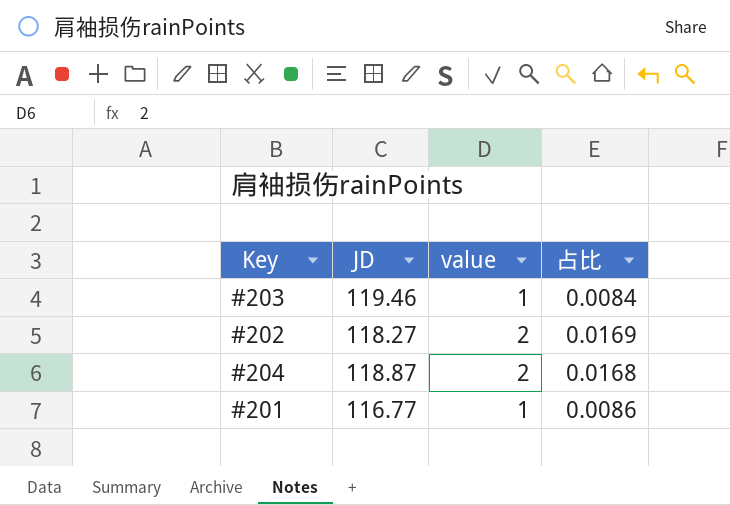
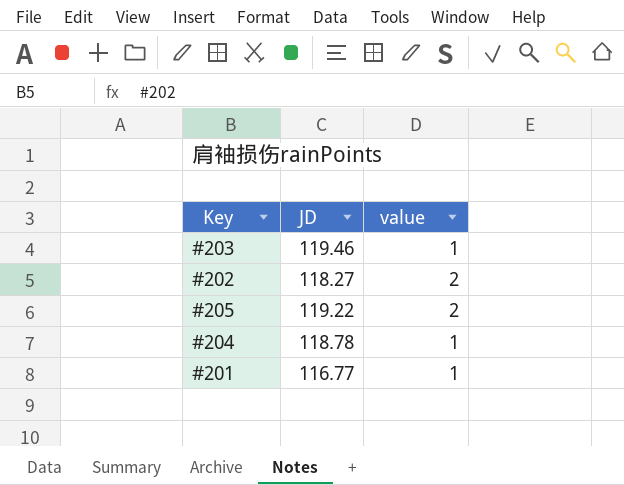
column 占比 | formula: [value] / [JD] -> none
row #205: none -> 119.22 | 2
#204 | JD: 118.87 -> 118.78
#204 | value: 2 -> 1

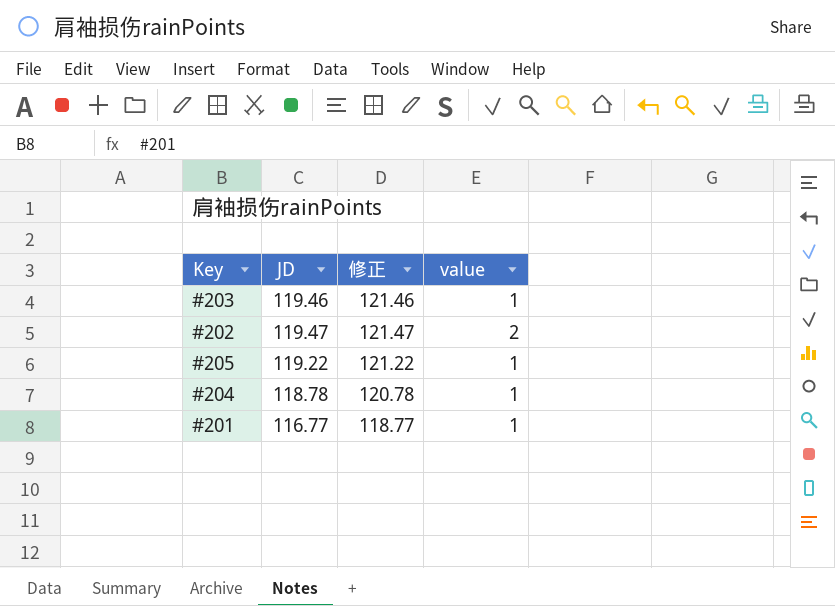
column 修正 | formula: none -> [JD] + 2
#202 | JD: 118.27 -> 119.47
#205 | value: 2 -> 1

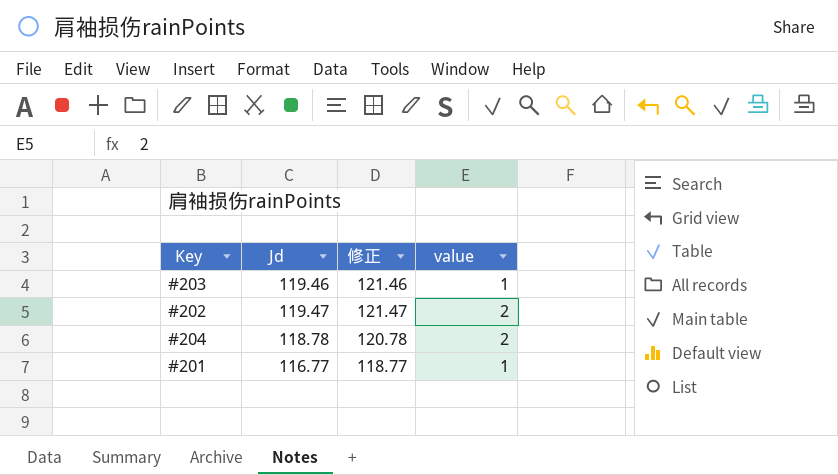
column name: JD -> Jd
row #205: 119.22 | 121.22 | 1 -> none
#204 | value: 1 -> 2

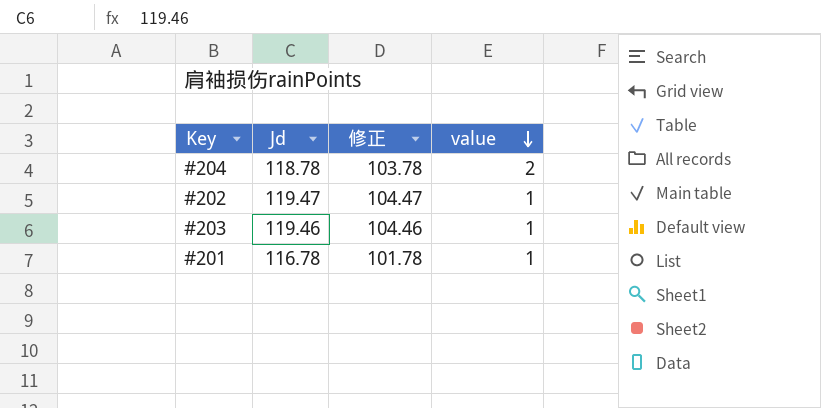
row order: none -> value descending
column 修正 | formula: [Jd] + 2 -> [Jd] - 15
#202 | value: 2 -> 1
#201 | Jd: 116.77 -> 116.78

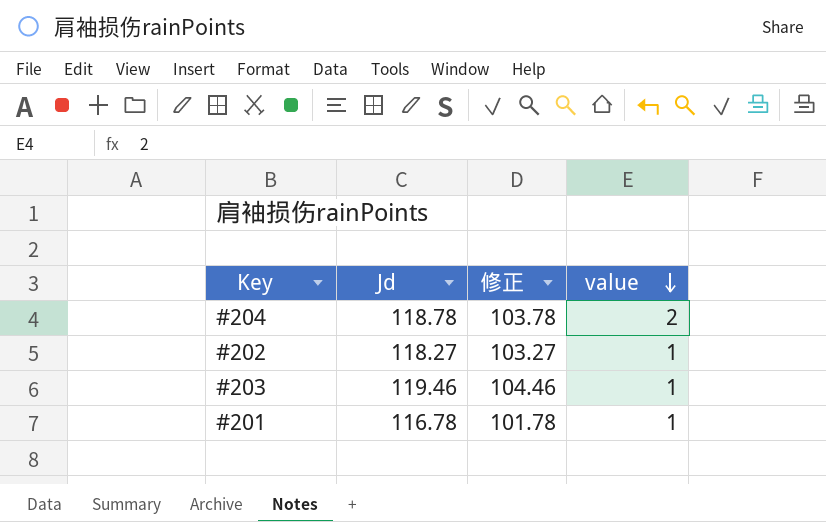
#202 | Jd: 119.47 -> 118.27
#202 | 修正: 104.47 -> 103.27

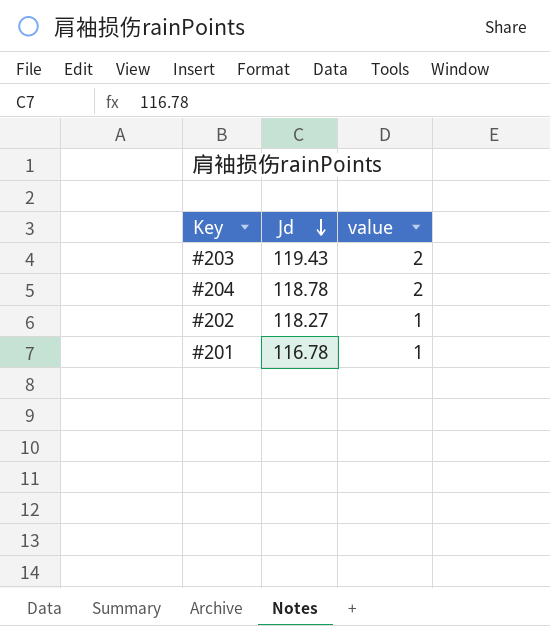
row order: value descending -> Jd descending
column 修正 | formula: [Jd] - 15 -> none
#203 | Jd: 119.46 -> 119.43
#203 | value: 1 -> 2

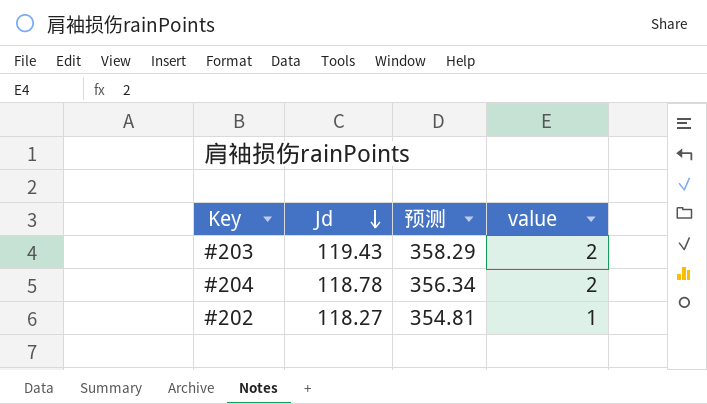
column 预测 | formula: none -> [Jd] * 3
row #201: 116.78 | 1 -> none

